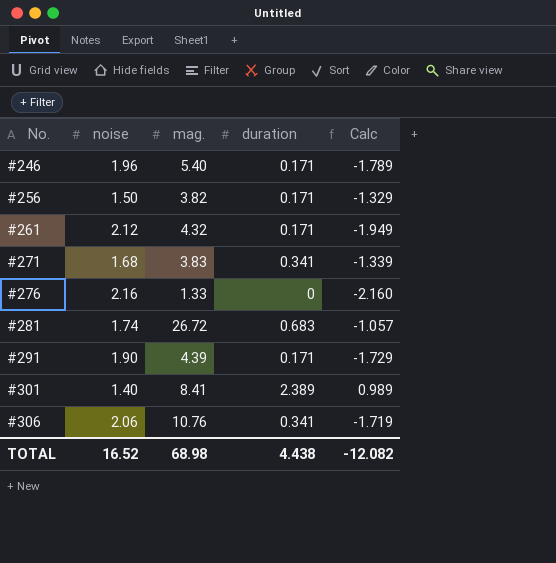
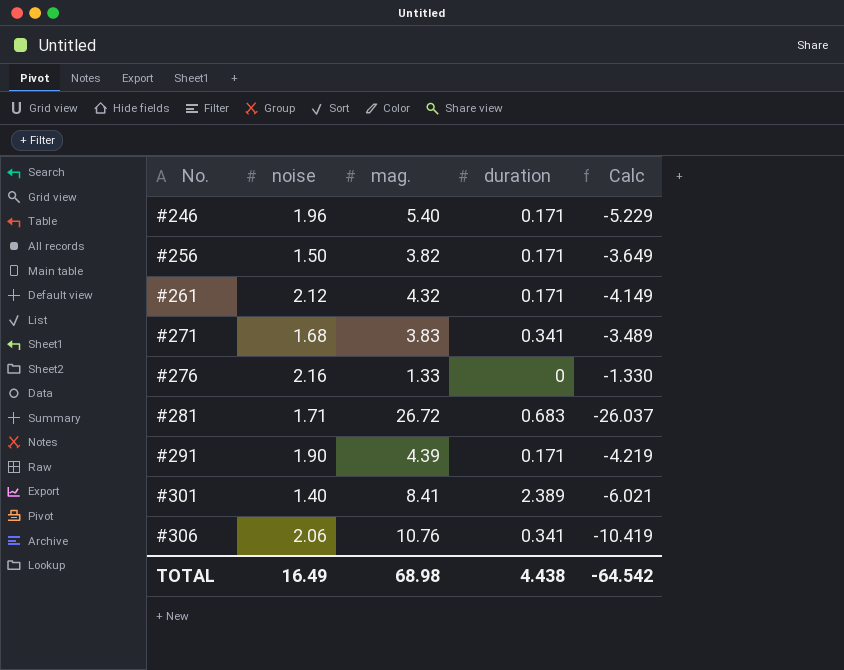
column Calc | formula: [duration] - [noise] -> [duration] - [mag.]
#281 | noise: 1.74 -> 1.71
TOTAL | noise: 16.52 -> 16.49
TOTAL | Calc: -12.082 -> -64.542

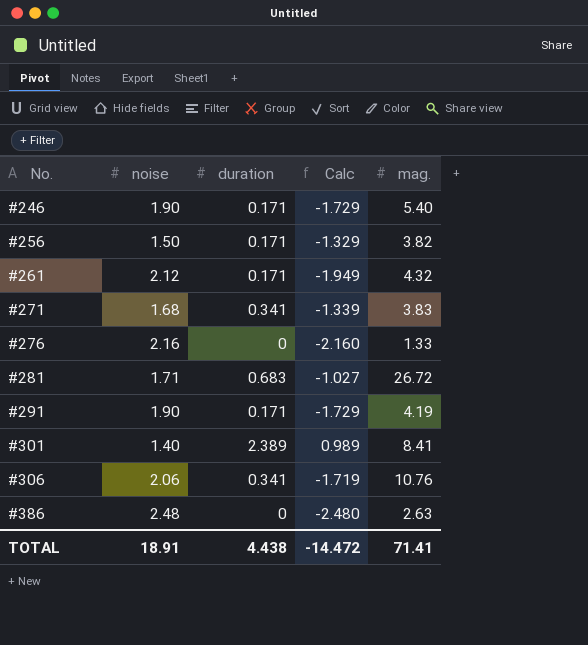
column Calc | formula: [duration] - [mag.] -> [duration] - [noise]
column mag. | position: 3 -> 5
#246 | noise: 1.96 -> 1.90
#291 | mag.: 4.39 -> 4.19
row #386: none -> 2.48 | 0 | -2.480 | 2.63
TOTAL | noise: 16.49 -> 18.91
TOTAL | Calc: -64.542 -> -14.472
TOTAL | mag.: 68.98 -> 71.41

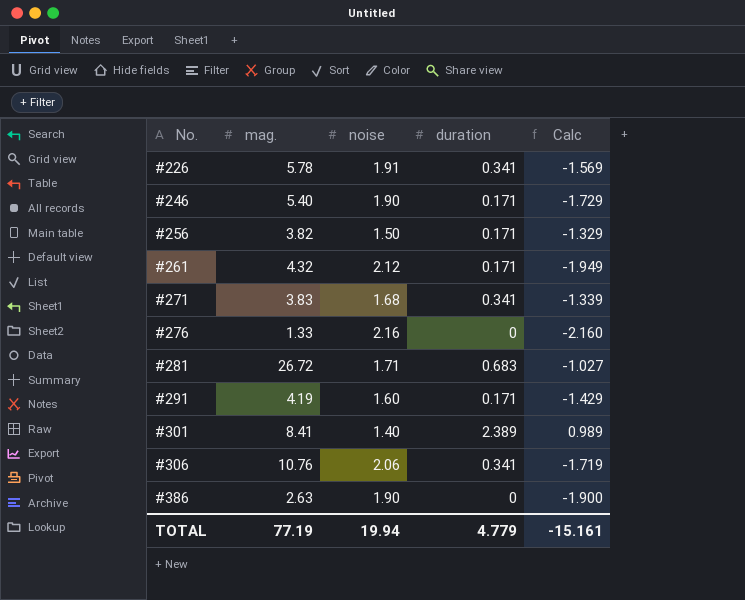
column mag. | position: 5 -> 2
row #226: none -> 5.78 | 1.91 | 0.341 | -1.569
#291 | noise: 1.90 -> 1.60
#291 | Calc: -1.729 -> -1.429
#386 | noise: 2.48 -> 1.90
#386 | Calc: -2.480 -> -1.900
TOTAL | mag.: 71.41 -> 77.19
TOTAL | noise: 18.91 -> 19.94
TOTAL | duration: 4.438 -> 4.779
TOTAL | Calc: -14.472 -> -15.161

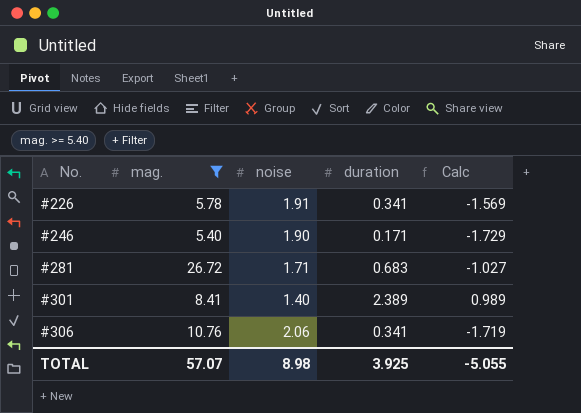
filter: none -> mag. >= 5.40
TOTAL | mag.: 77.19 -> 57.07
TOTAL | noise: 19.94 -> 8.98
TOTAL | duration: 4.779 -> 3.925
TOTAL | Calc: -15.161 -> -5.055

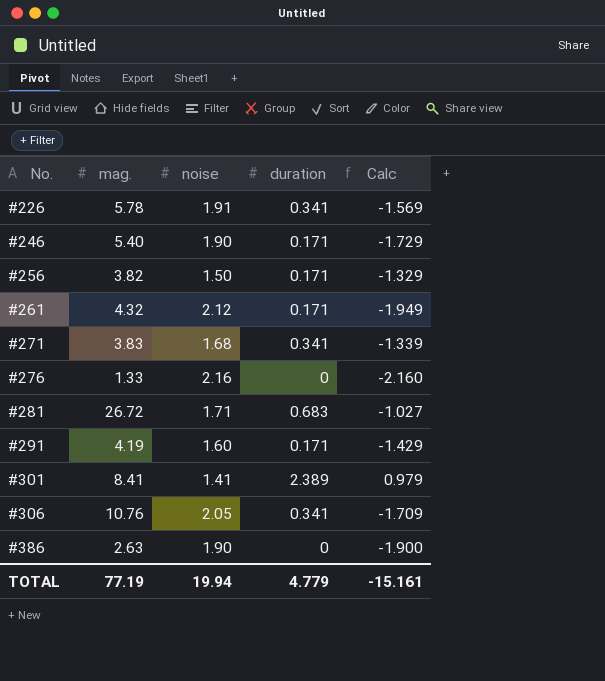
filter: mag. >= 5.40 -> none
#301 | noise: 1.40 -> 1.41
#301 | Calc: 0.989 -> 0.979
#306 | noise: 2.06 -> 2.05
#306 | Calc: -1.719 -> -1.709
TOTAL | mag.: 57.07 -> 77.19
TOTAL | noise: 8.98 -> 19.94
TOTAL | duration: 3.925 -> 4.779
TOTAL | Calc: -5.055 -> -15.161

